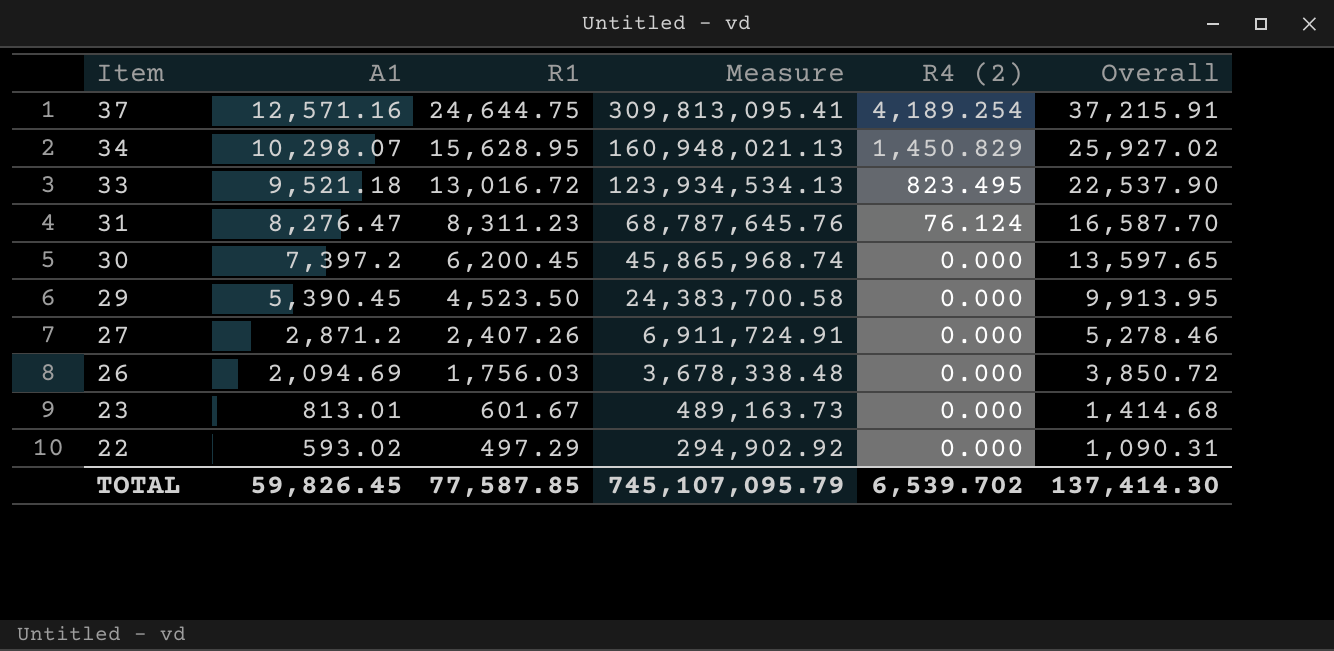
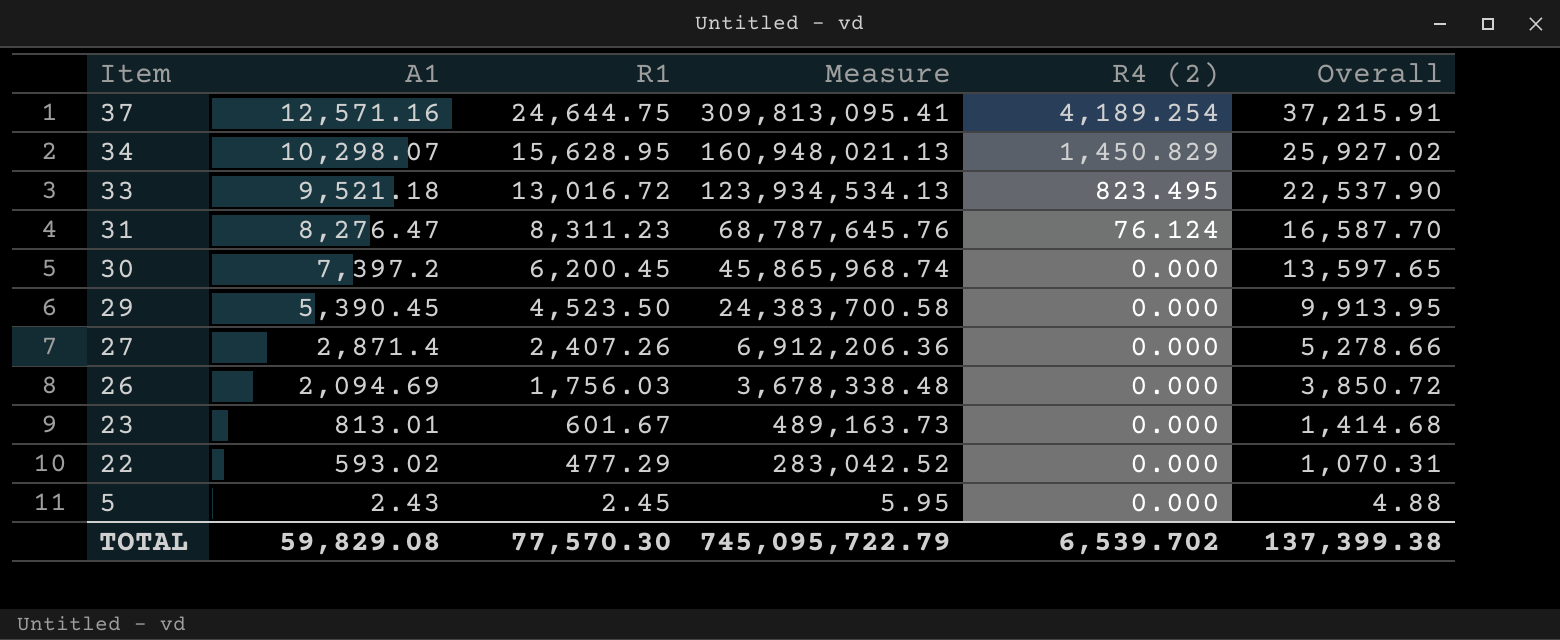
27 | A1: 2,871.2 -> 2,871.4
27 | Measure: 6,911,724.91 -> 6,912,206.36
27 | Overall: 5,278.46 -> 5,278.66
22 | R1: 497.29 -> 477.29
22 | Measure: 294,902.92 -> 283,042.52
22 | Overall: 1,090.31 -> 1,070.31
row 5: none -> 2.43 | 2.45 | 5.95 | 0.000 | 4.88
TOTAL | A1: 59,826.45 -> 59,829.08
TOTAL | R1: 77,587.85 -> 77,570.30
TOTAL | Measure: 745,107,095.79 -> 745,095,722.79
TOTAL | Overall: 137,414.30 -> 137,399.38

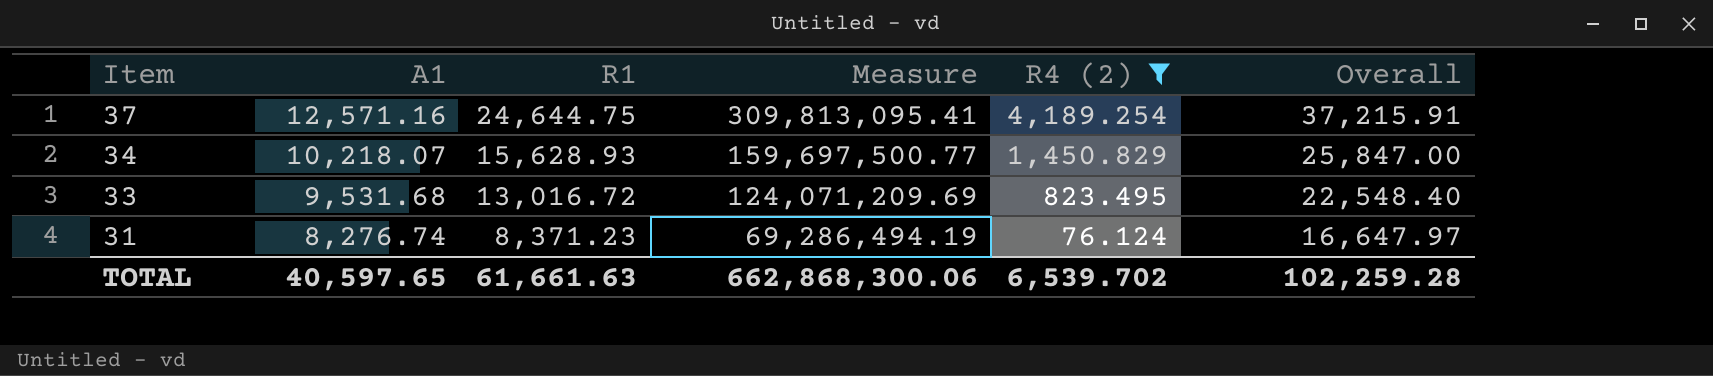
filter: none -> R4 (2) != 0.000
34 | A1: 10,298.07 -> 10,218.07
34 | R1: 15,628.95 -> 15,628.93
34 | Measure: 160,948,021.13 -> 159,697,500.77
34 | Overall: 25,927.02 -> 25,847.00
33 | A1: 9,521.18 -> 9,531.68
33 | Measure: 123,934,534.13 -> 124,071,209.69
33 | Overall: 22,537.90 -> 22,548.40
31 | A1: 8,276.47 -> 8,276.74
31 | R1: 8,311.23 -> 8,371.23
31 | Measure: 68,787,645.76 -> 69,286,494.19
31 | Overall: 16,587.70 -> 16,647.97
TOTAL | A1: 59,829.08 -> 40,597.65
TOTAL | R1: 77,570.30 -> 61,661.63
TOTAL | Measure: 745,095,722.79 -> 662,868,300.06
TOTAL | Overall: 137,399.38 -> 102,259.28

